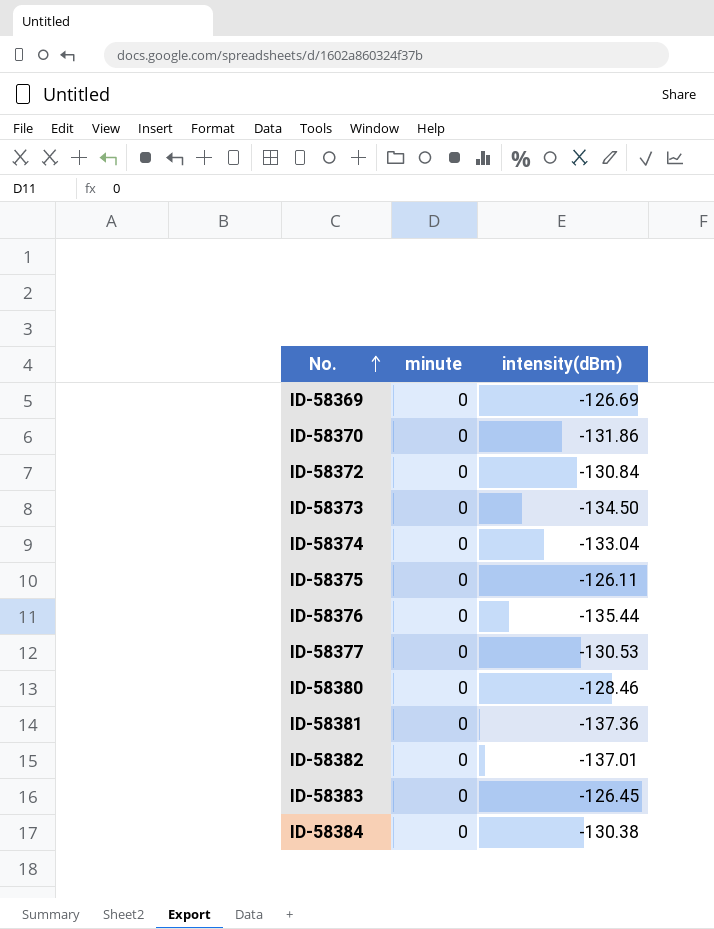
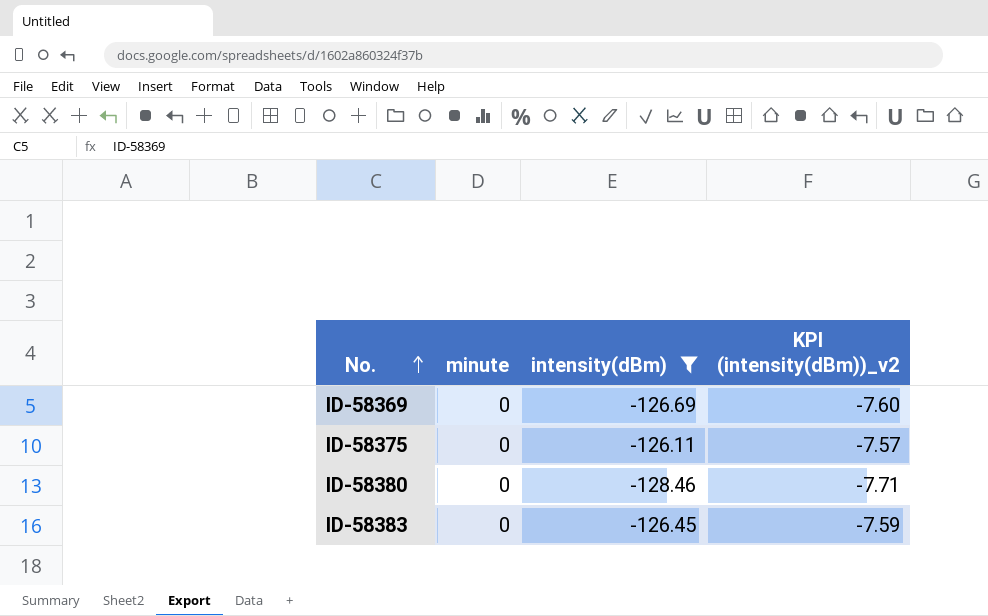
filter: none -> intensity(dBm) >= -128.46
column KPI (intensity(dBm))_v2 | formula: none -> [intensity(dBm)] * 0.06

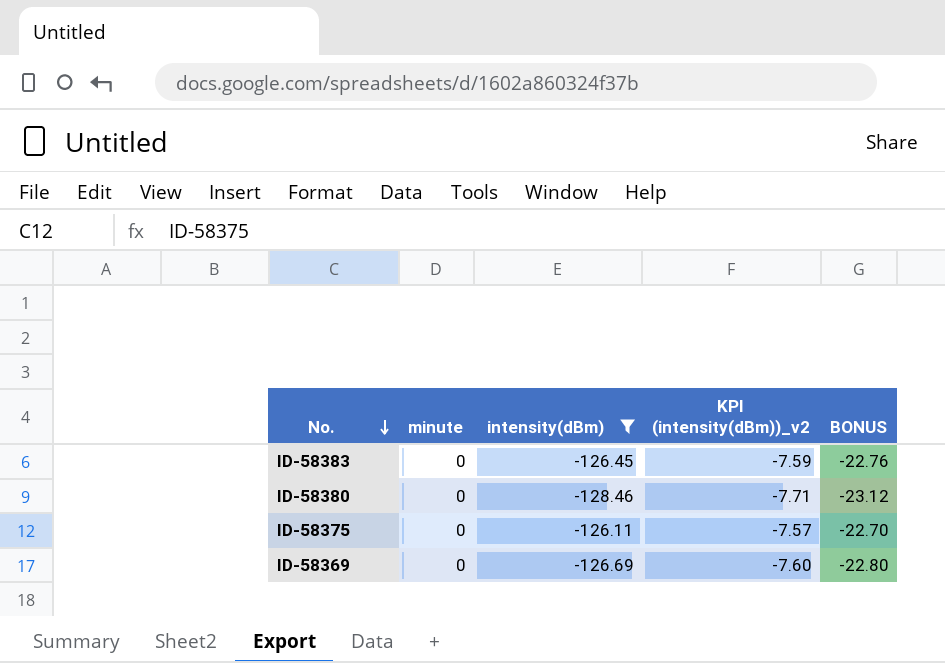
row order: No. ascending -> No. descending
column BONUS | formula: none -> [intensity(dBm)] * 0.18

